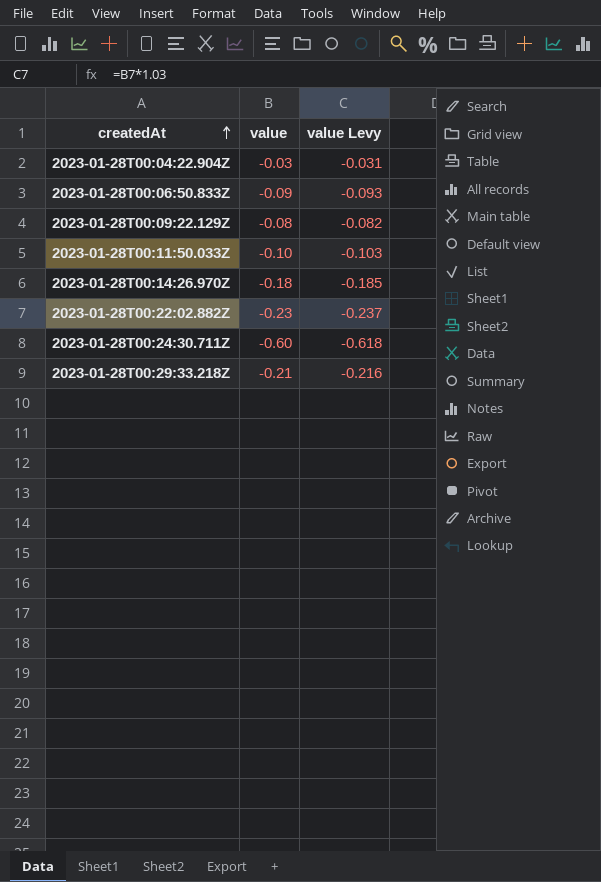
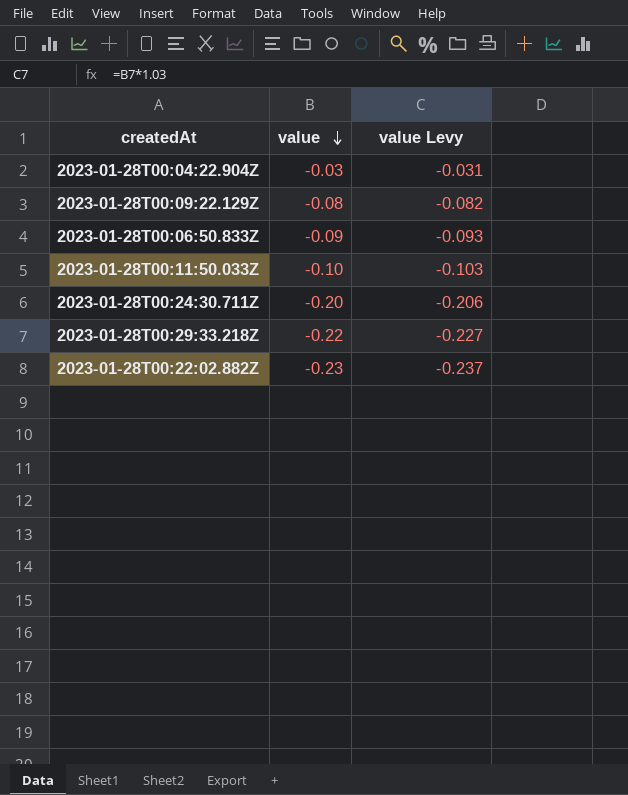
row order: createdAt ascending -> value descending
row 2023-01-28T00:14:26.970Z: -0.18 | -0.185 -> none
2023-01-28T00:24:30.711Z | value: -0.60 -> -0.20
2023-01-28T00:24:30.711Z | value Levy: -0.618 -> -0.206
2023-01-28T00:29:33.218Z | value: -0.21 -> -0.22
2023-01-28T00:29:33.218Z | value Levy: -0.216 -> -0.227

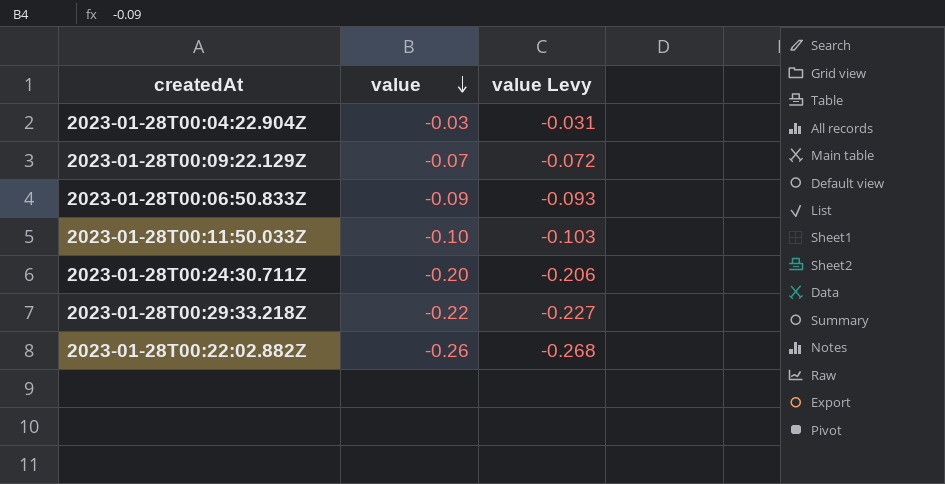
2023-01-28T00:09:22.129Z | value: -0.08 -> -0.07
2023-01-28T00:09:22.129Z | value Levy: -0.082 -> -0.072
2023-01-28T00:22:02.882Z | value: -0.23 -> -0.26
2023-01-28T00:22:02.882Z | value Levy: -0.237 -> -0.268

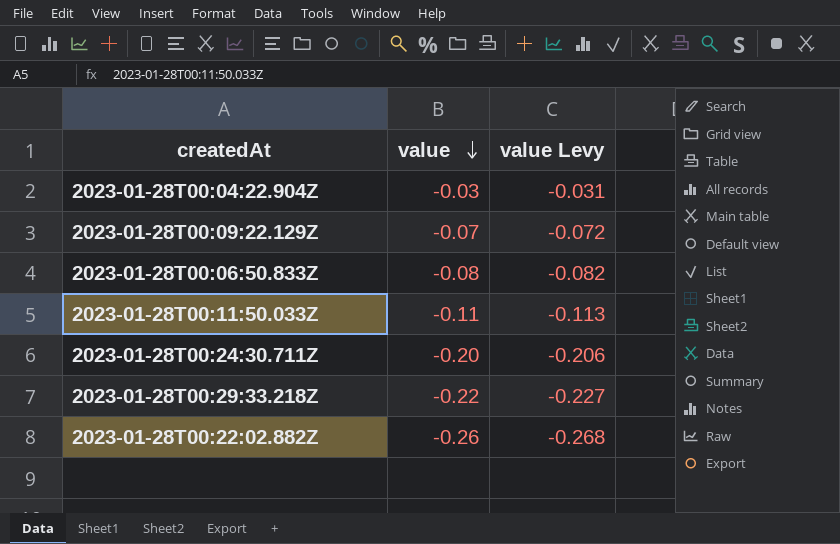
2023-01-28T00:06:50.833Z | value: -0.09 -> -0.08
2023-01-28T00:06:50.833Z | value Levy: -0.093 -> -0.082
2023-01-28T00:11:50.033Z | value: -0.10 -> -0.11
2023-01-28T00:11:50.033Z | value Levy: -0.103 -> -0.113

